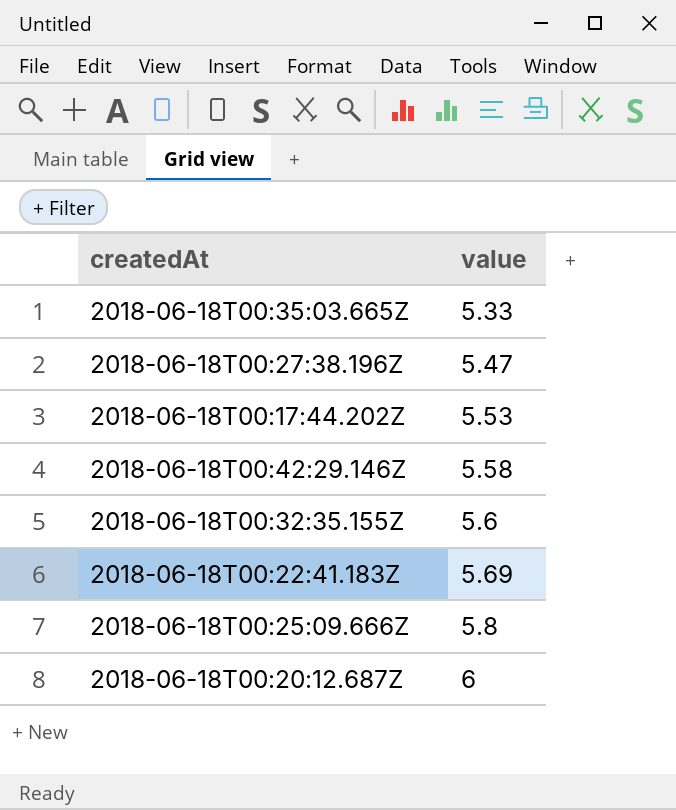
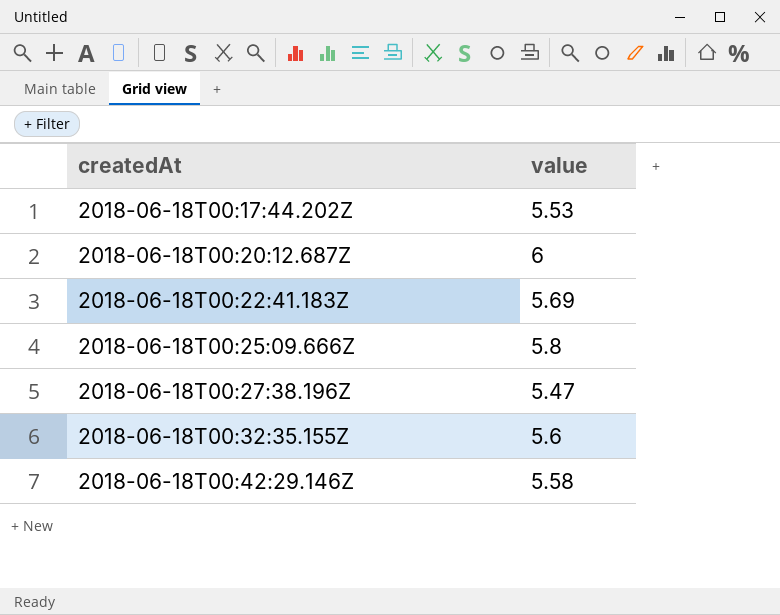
row order: value ascending -> createdAt ascending
row 2018-06-18T00:35:03.665Z: 5.33 -> none

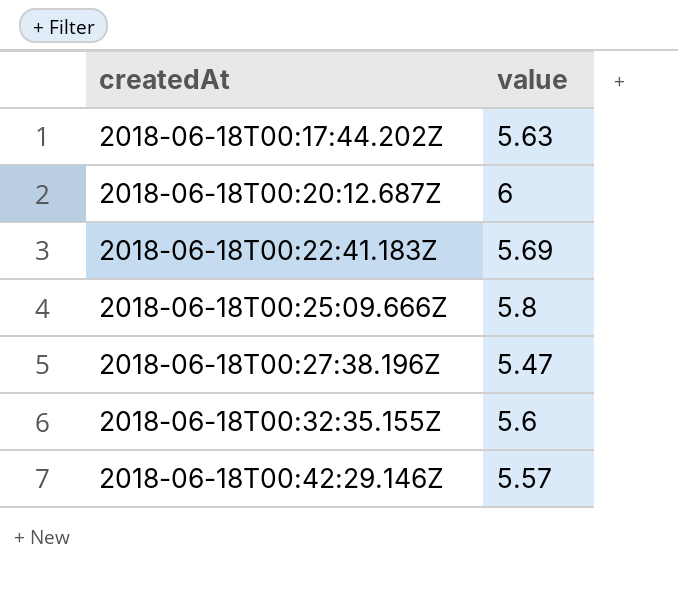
2018-06-18T00:17:44.202Z | value: 5.53 -> 5.63
2018-06-18T00:42:29.146Z | value: 5.58 -> 5.57

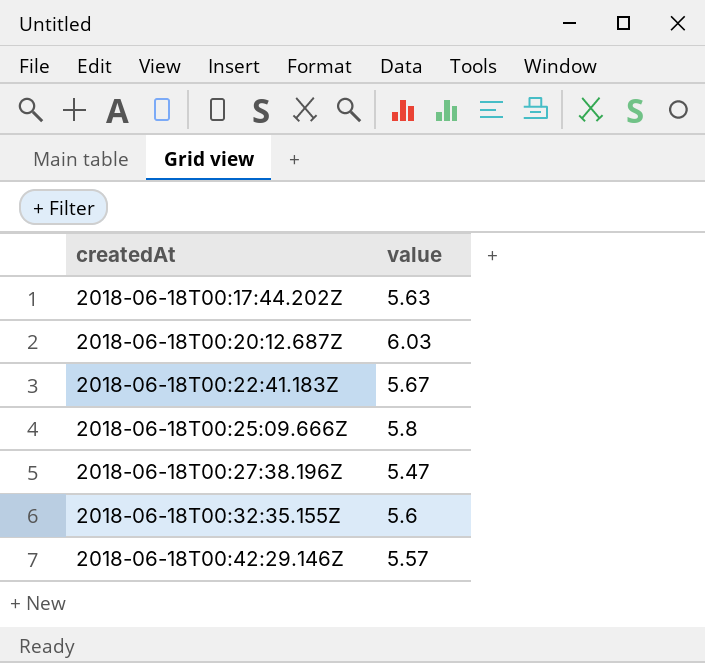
2018-06-18T00:20:12.687Z | value: 6 -> 6.03
2018-06-18T00:22:41.183Z | value: 5.69 -> 5.67

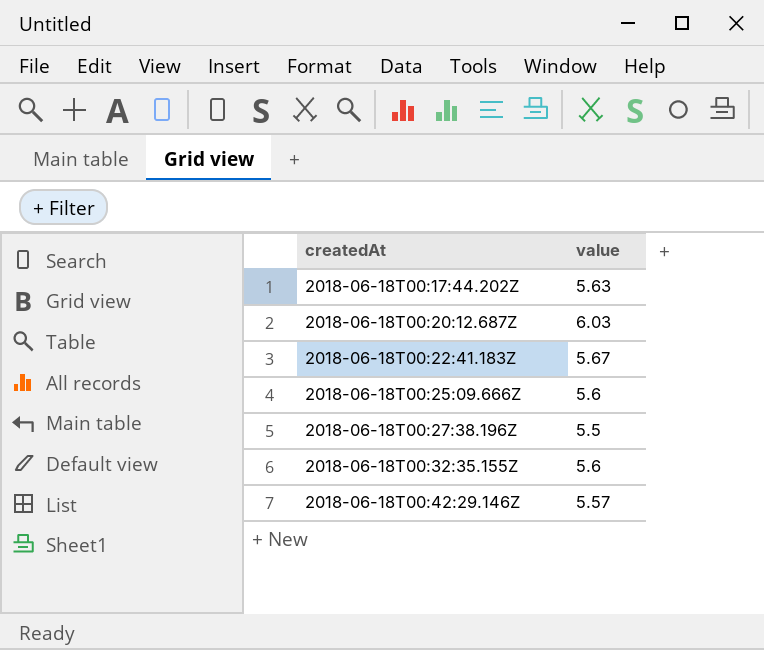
2018-06-18T00:25:09.666Z | value: 5.8 -> 5.6
2018-06-18T00:27:38.196Z | value: 5.47 -> 5.5

